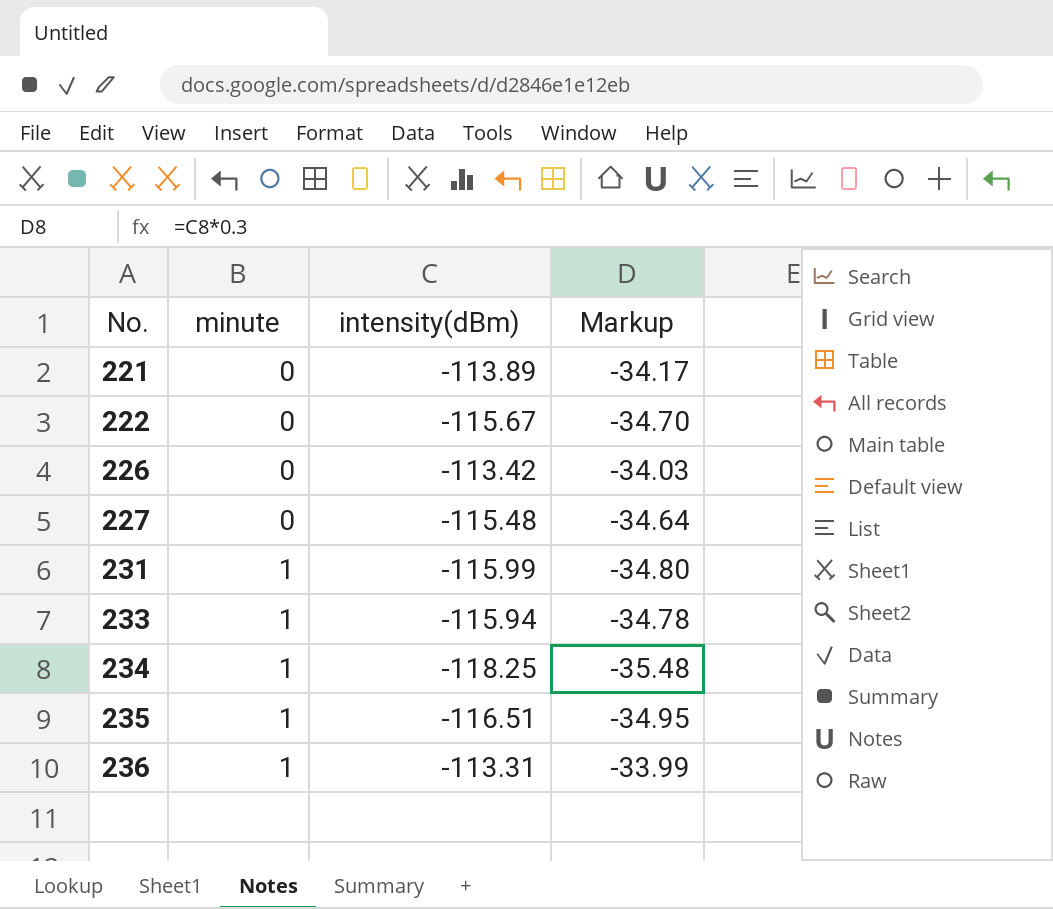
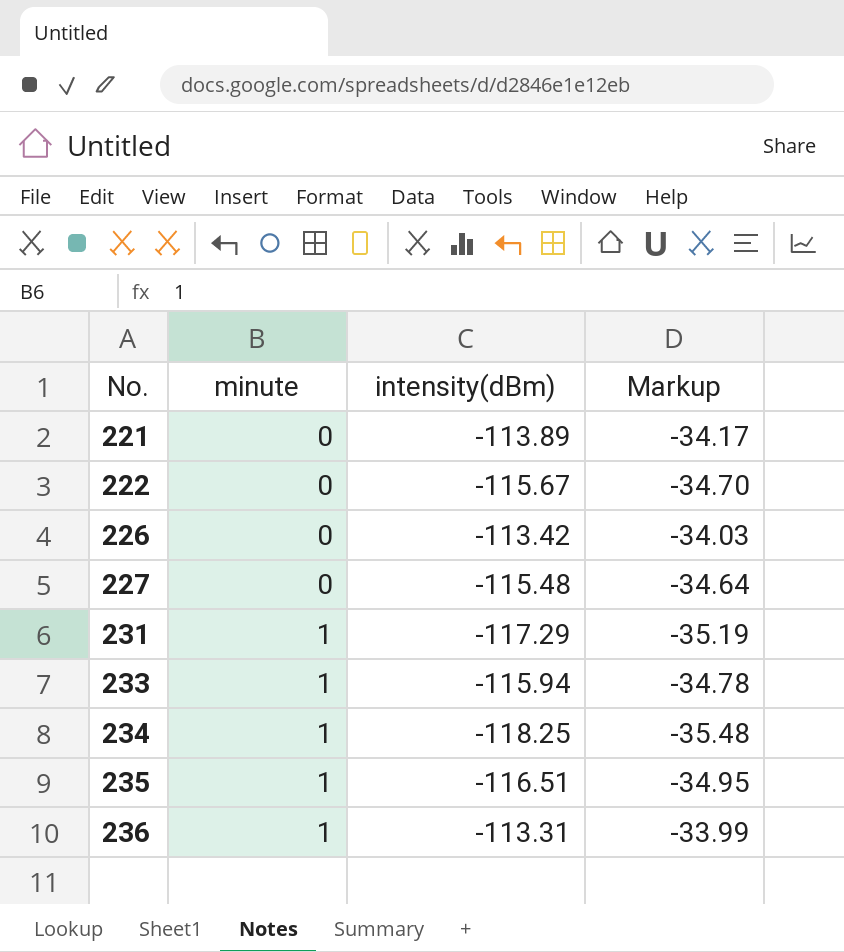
231 | intensity(dBm): -115.99 -> -117.29
231 | Markup: -34.80 -> -35.19

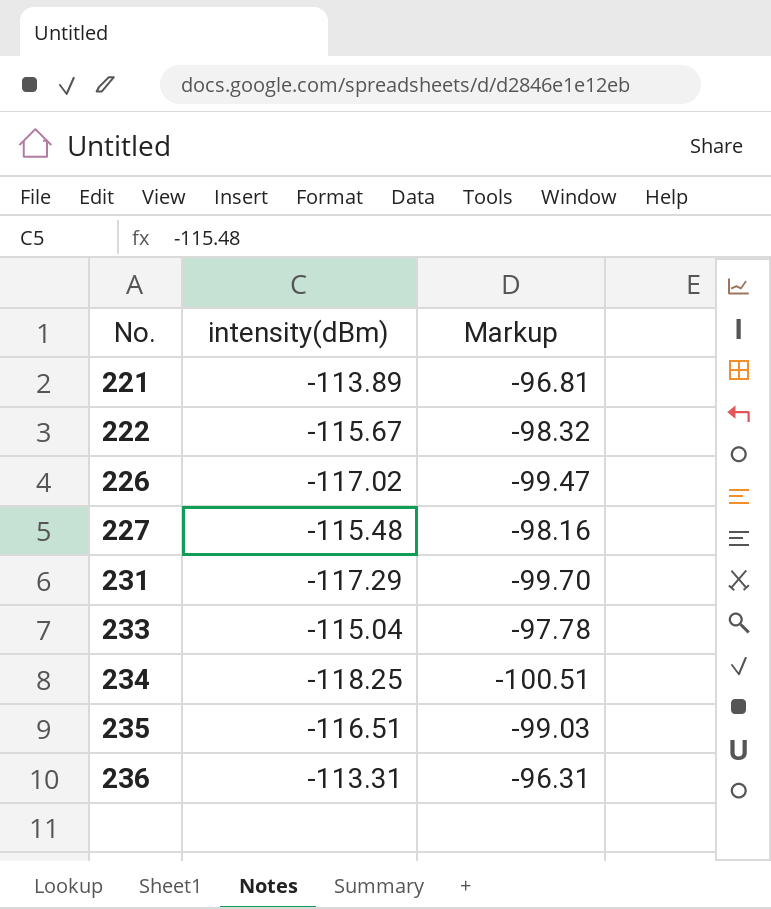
column minute | position: 2 -> none
column Markup | formula: [intensity(dBm)] * 0.3 -> [intensity(dBm)] * 0.85
226 | intensity(dBm): -113.42 -> -117.02
233 | intensity(dBm): -115.94 -> -115.04

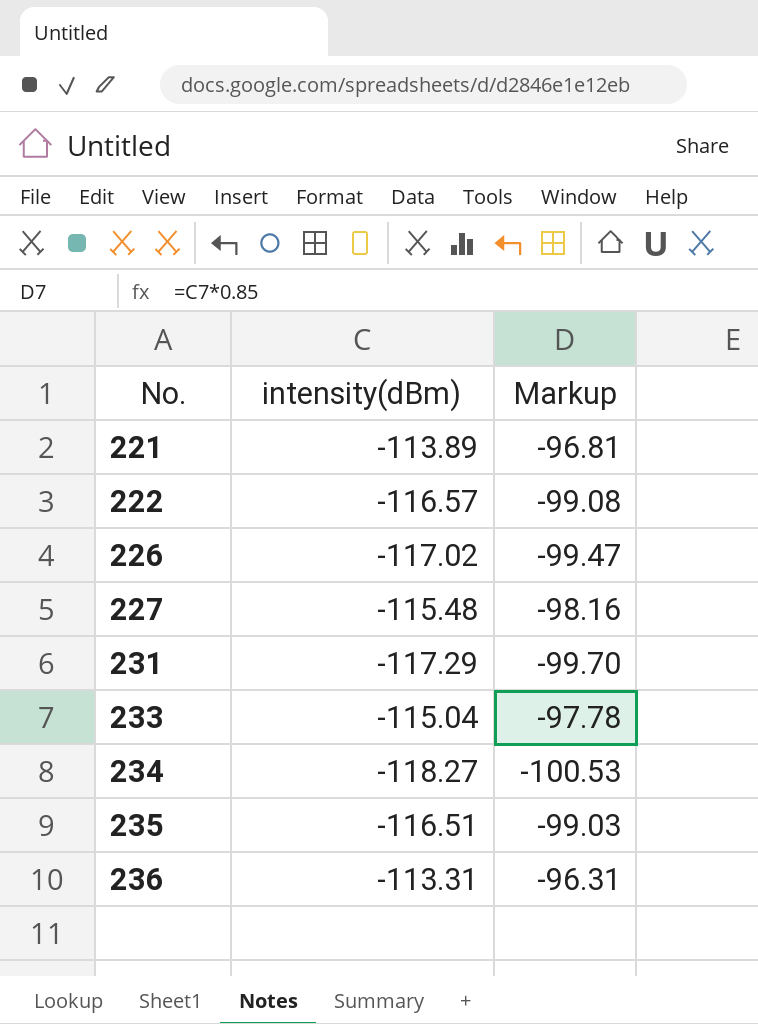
222 | intensity(dBm): -115.67 -> -116.57
222 | Markup: -98.32 -> -99.08
234 | intensity(dBm): -118.25 -> -118.27
234 | Markup: -100.51 -> -100.53

